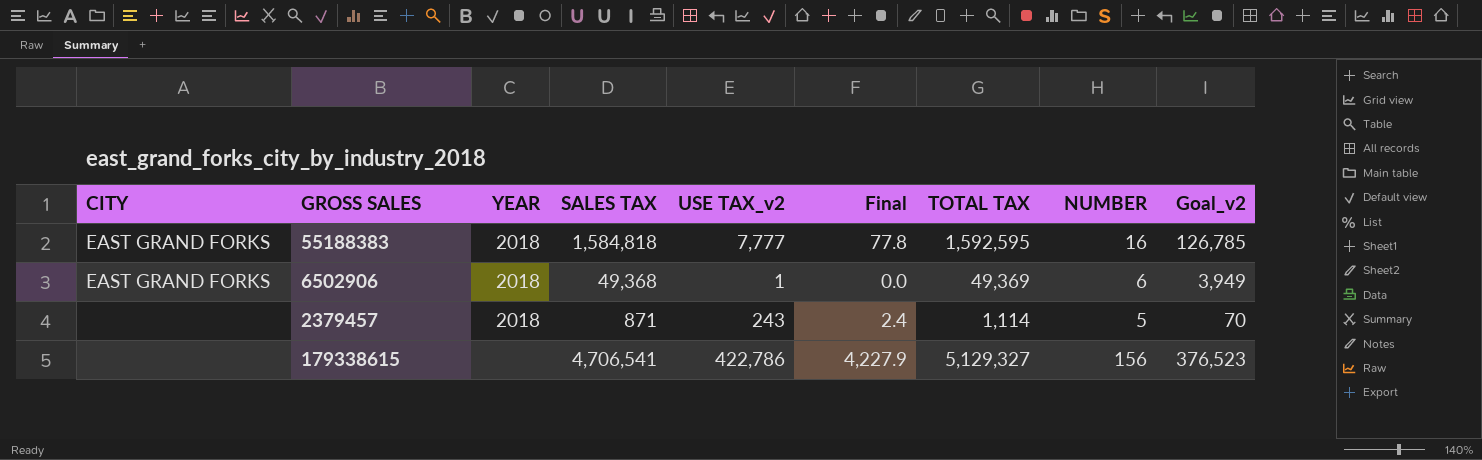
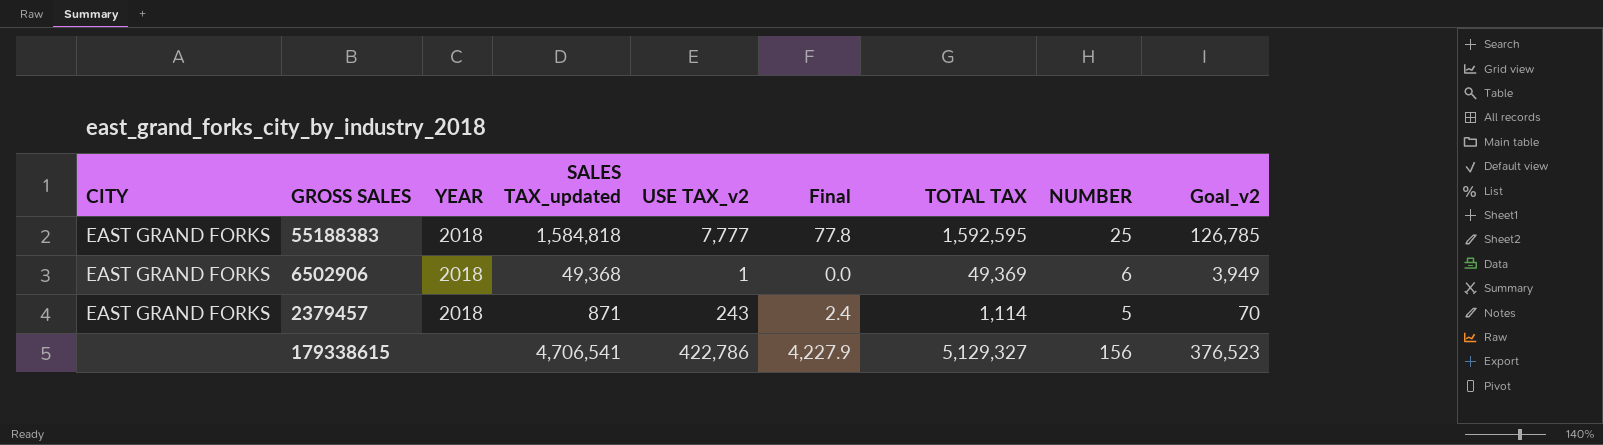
column name: SALES TAX -> SALES TAX_updated
55188383 | NUMBER: 16 -> 25
2379457 | CITY: none -> EAST GRAND FORKS

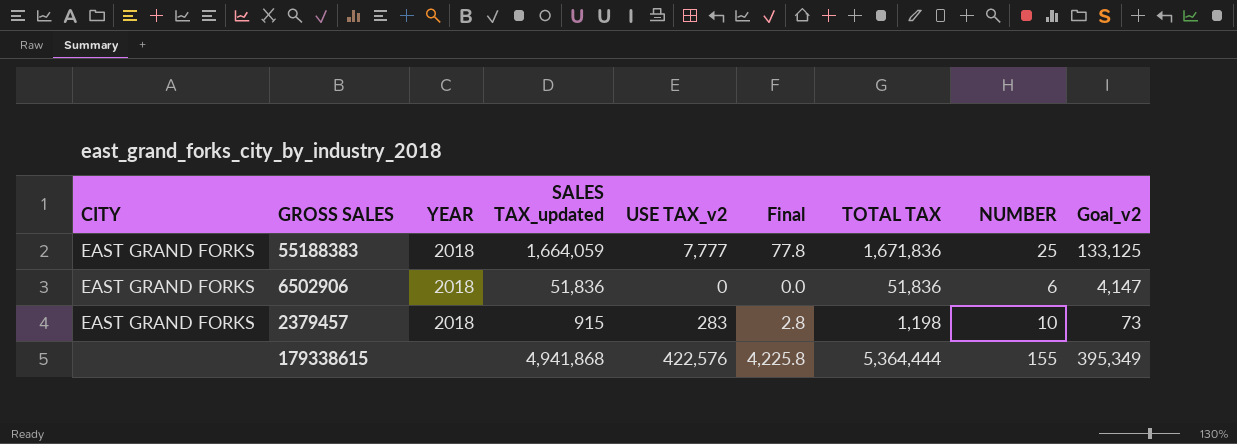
55188383 | SALES TAX_updated: 1,584,818 -> 1,664,059
55188383 | TOTAL TAX: 1,592,595 -> 1,671,836
55188383 | Goal_v2: 126,785 -> 133,125
6502906 | SALES TAX_updated: 49,368 -> 51,836
6502906 | USE TAX_v2: 1 -> 0
6502906 | TOTAL TAX: 49,369 -> 51,836
6502906 | Goal_v2: 3,949 -> 4,147
2379457 | SALES TAX_updated: 871 -> 915
2379457 | USE TAX_v2: 243 -> 283
2379457 | Final: 2.4 -> 2.8
2379457 | TOTAL TAX: 1,114 -> 1,198
2379457 | NUMBER: 5 -> 10
2379457 | Goal_v2: 70 -> 73
179338615 | SALES TAX_updated: 4,706,541 -> 4,941,868
179338615 | USE TAX_v2: 422,786 -> 422,576
179338615 | Final: 4,227.9 -> 4,225.8
179338615 | TOTAL TAX: 5,129,327 -> 5,364,444
179338615 | NUMBER: 156 -> 155
179338615 | Goal_v2: 376,523 -> 395,349

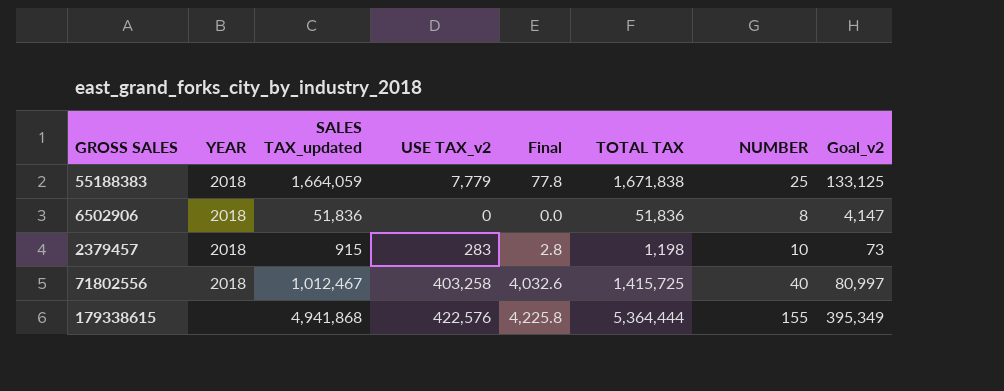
column CITY | position: 1 -> none
55188383 | USE TAX_v2: 7,777 -> 7,779
55188383 | TOTAL TAX: 1,671,836 -> 1,671,838
6502906 | NUMBER: 6 -> 8
row 71802556: none -> 2018 | 1,012,467 | 403,258 | 4,032.6 | 1,415,725 | 40 | 80,997

